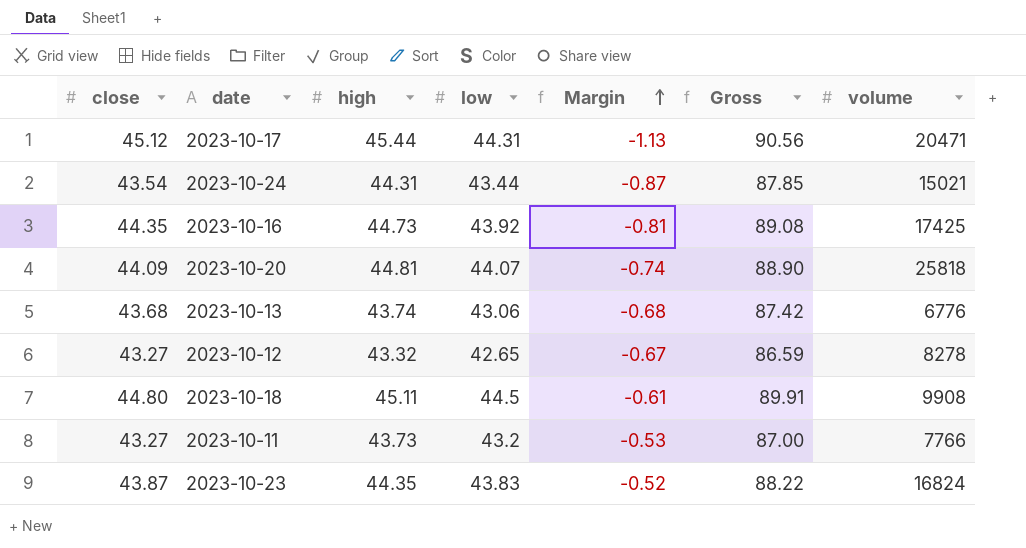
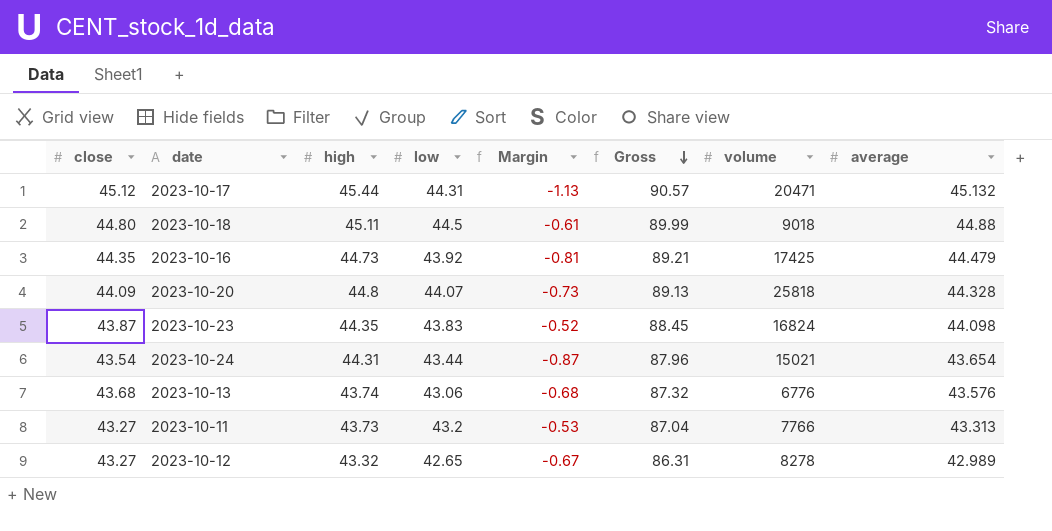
row order: Margin ascending -> Gross descending
column Gross | formula: [close] + [high] -> [high] + [average]
column average | position: none -> 8
2023-10-18 | volume: 9908 -> 9018
2023-10-20 | high: 44.81 -> 44.8
2023-10-20 | Margin: -0.74 -> -0.73

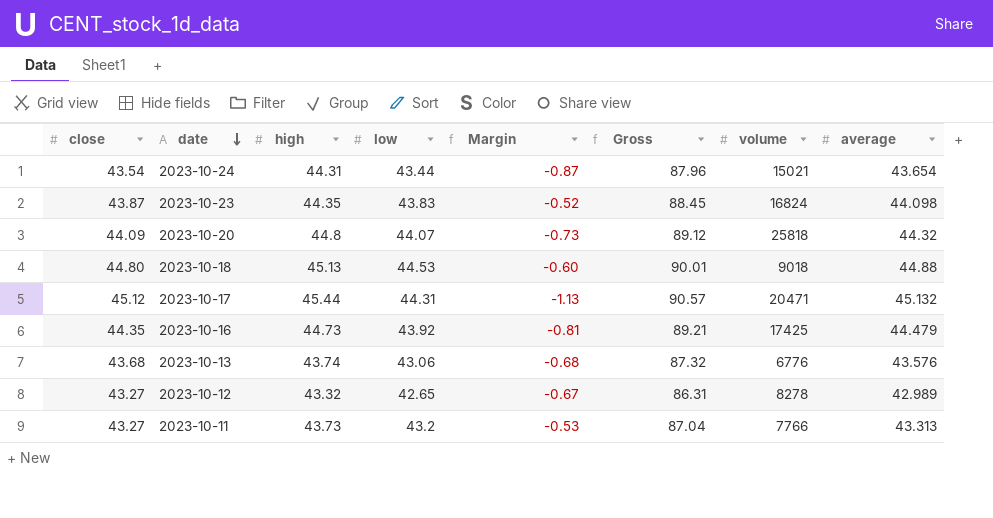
row order: Gross descending -> date descending
2023-10-20 | Gross: 89.13 -> 89.12
2023-10-20 | average: 44.328 -> 44.32
2023-10-18 | high: 45.11 -> 45.13
2023-10-18 | low: 44.5 -> 44.53
2023-10-18 | Margin: -0.61 -> -0.60
2023-10-18 | Gross: 89.99 -> 90.01

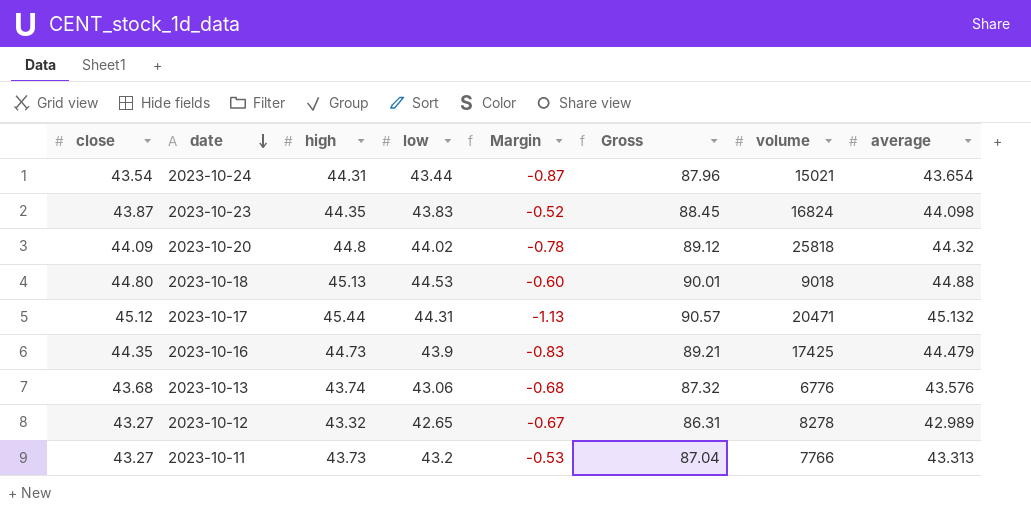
2023-10-20 | low: 44.07 -> 44.02
2023-10-20 | Margin: -0.73 -> -0.78
2023-10-16 | low: 43.92 -> 43.9
2023-10-16 | Margin: -0.81 -> -0.83

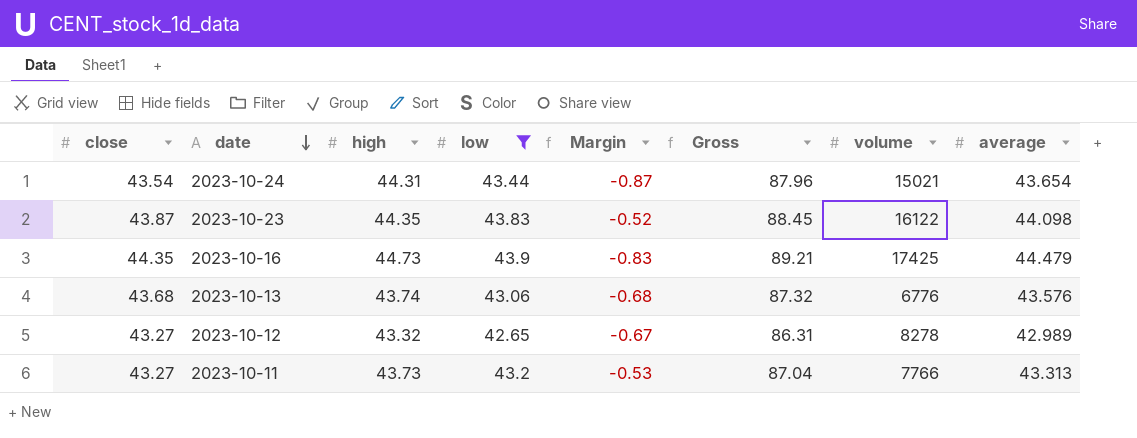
filter: none -> low <= 43.9
2023-10-23 | volume: 16824 -> 16122

